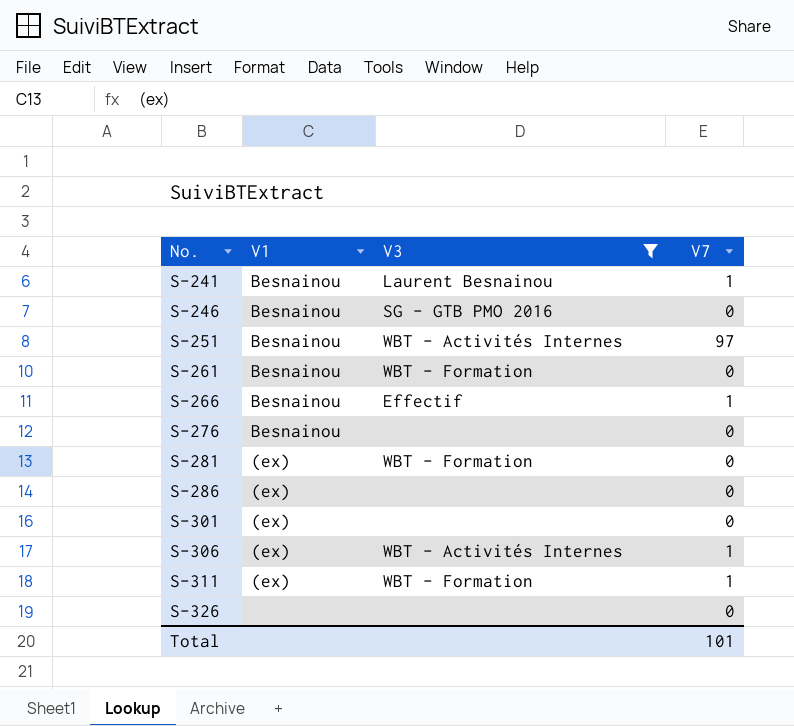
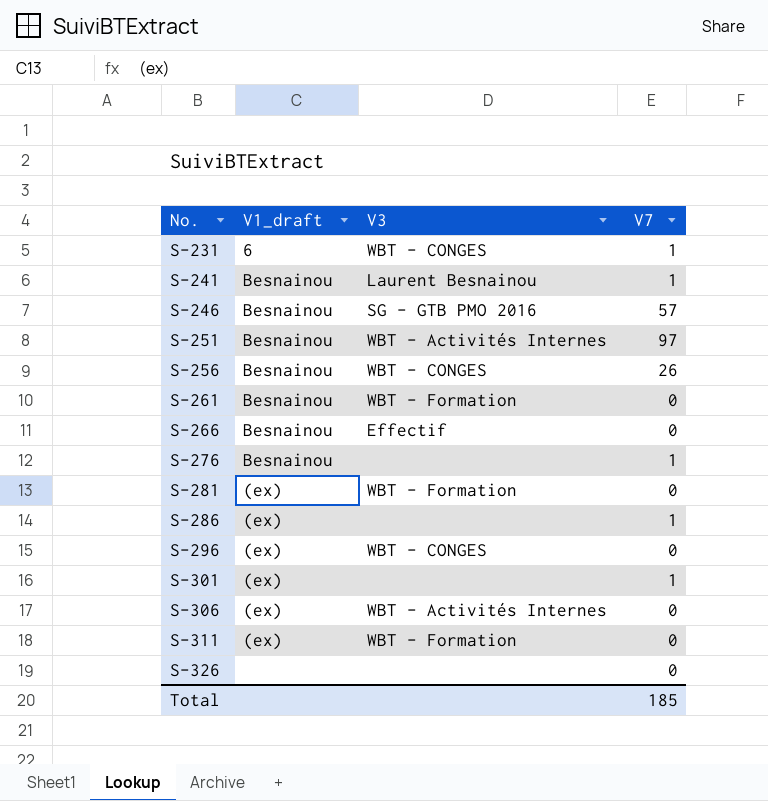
filter: V3 != WBT - CONGES -> none
column name: V1 -> V1_draft
S-246 | V7: 0 -> 57
S-266 | V7: 1 -> 0
S-276 | V7: 0 -> 1
S-286 | V7: 0 -> 1
S-301 | V7: 0 -> 1
S-306 | V7: 1 -> 0
S-311 | V7: 1 -> 0
Total | V7: 101 -> 185

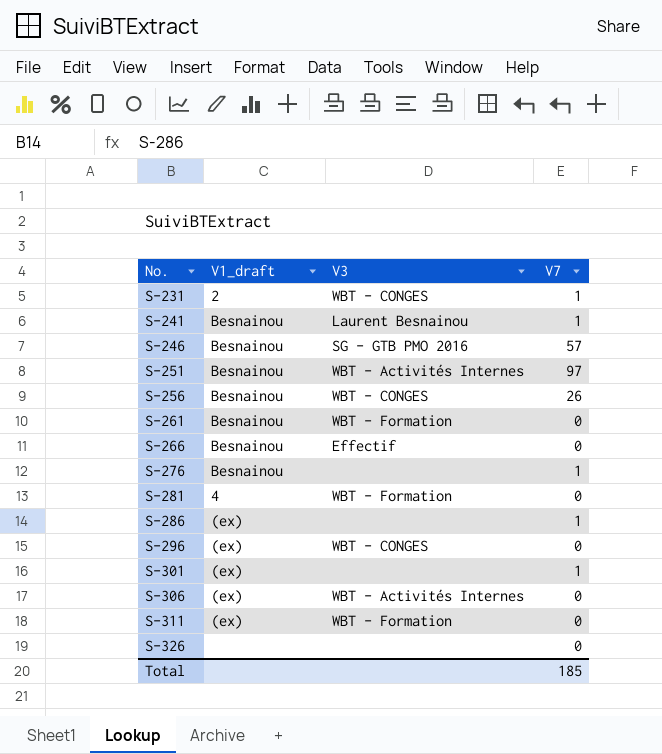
S-231 | V1_draft: 6 -> 2
S-281 | V1_draft: (ex) -> 4

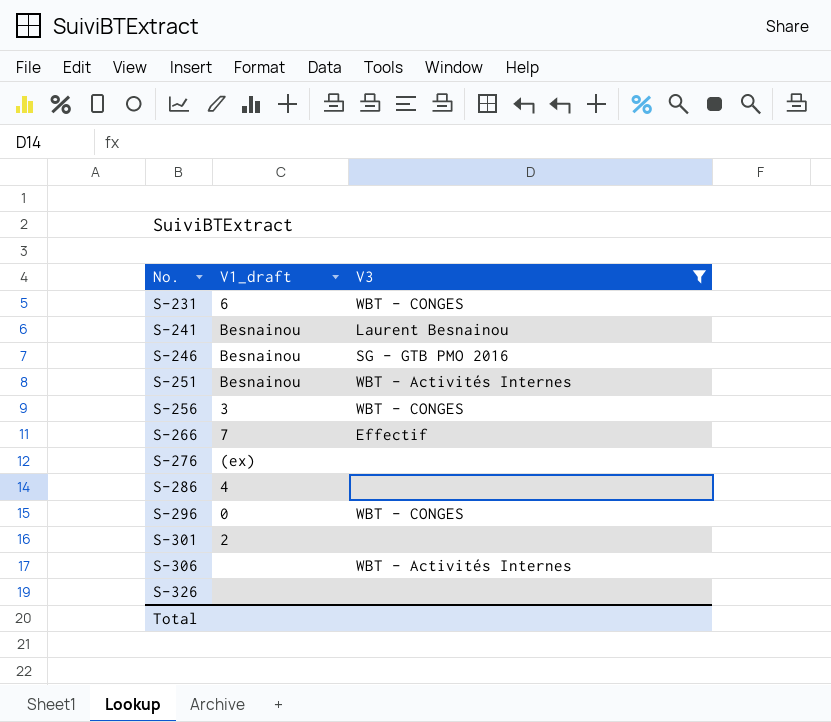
filter: none -> V3 != WBT - Formation
column V7 | position: 4 -> none
S-231 | V1_draft: 2 -> 6
S-256 | V1_draft: Besnainou -> 3
S-266 | V1_draft: Besnainou -> 7
S-276 | V1_draft: Besnainou -> (ex)
S-286 | V1_draft: (ex) -> 4
S-296 | V1_draft: (ex) -> 0
S-301 | V1_draft: (ex) -> 2
S-306 | V1_draft: (ex) -> none

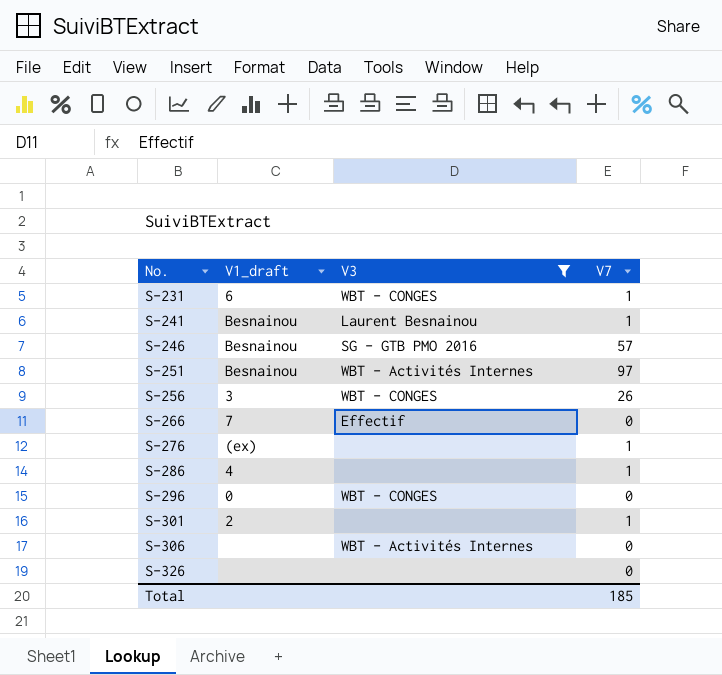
column V7 | position: none -> 4

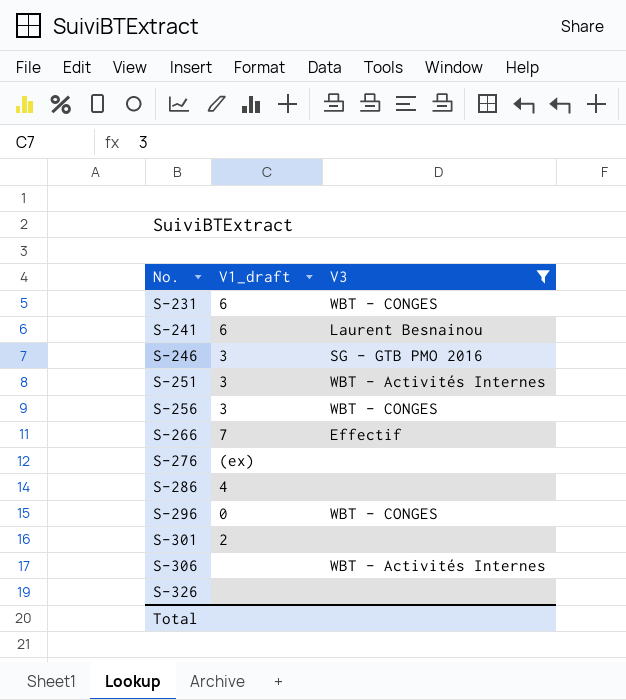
column V7 | position: 4 -> none
S-241 | V1_draft: Besnainou -> 6
S-246 | V1_draft: Besnainou -> 3
S-251 | V1_draft: Besnainou -> 3

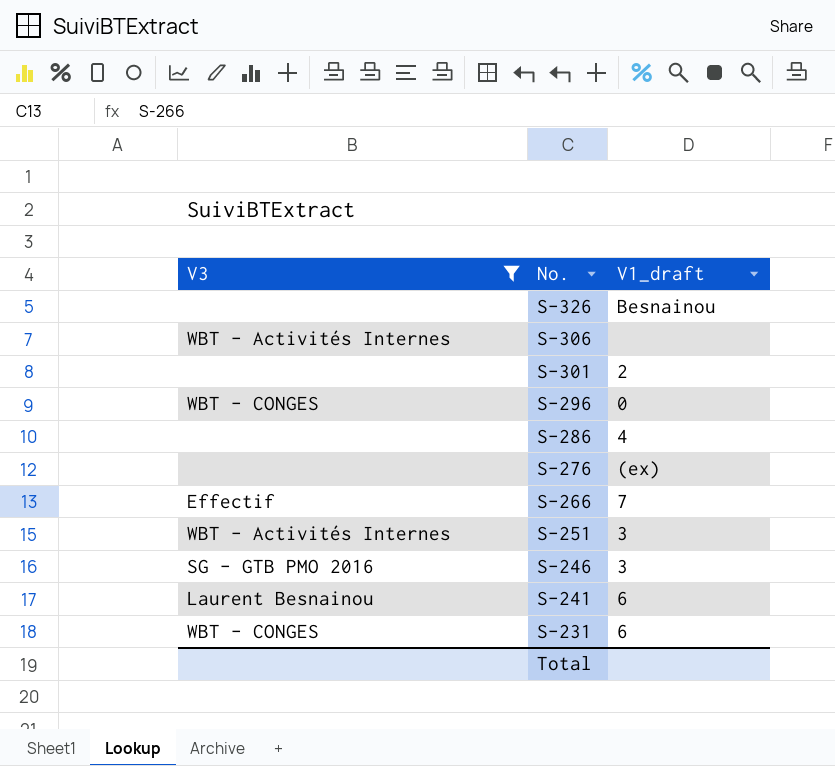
row order: No. ascending -> No. descending
column V3 | position: 3 -> 1
row S-256: 3 | WBT - CONGES -> none
S-326 | V1_draft: none -> Besnainou

